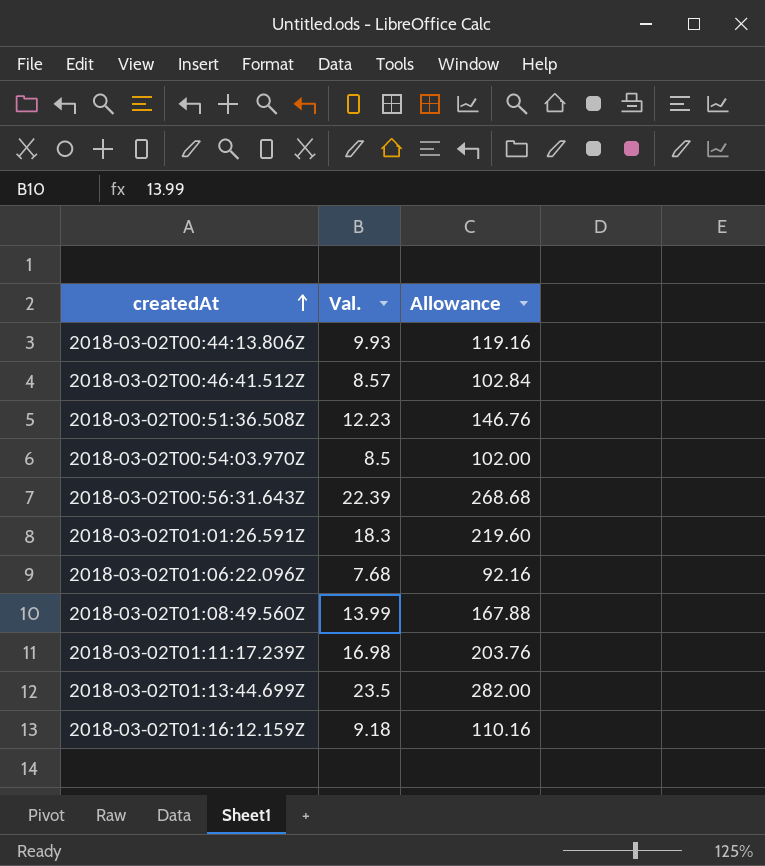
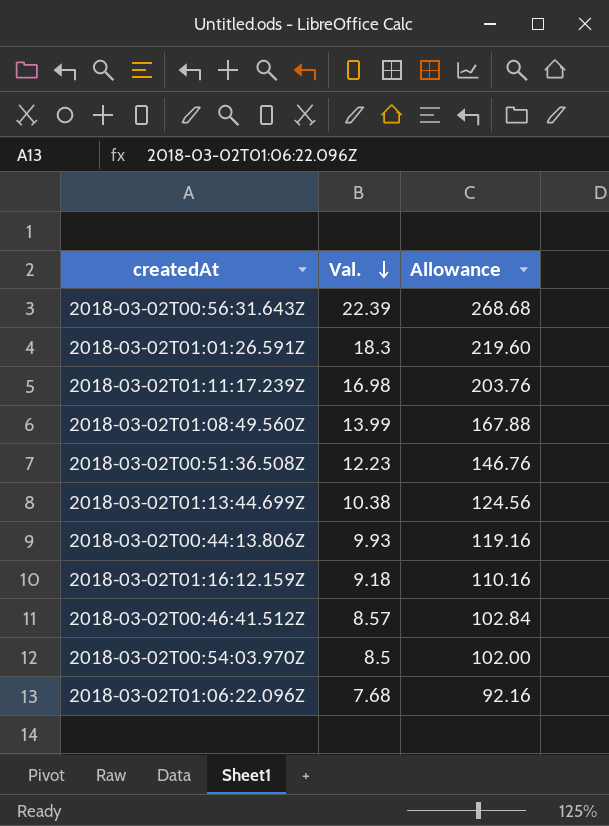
row order: createdAt ascending -> Val. descending
2018-03-02T01:13:44.699Z | Val.: 23.5 -> 10.38
2018-03-02T01:13:44.699Z | Allowance: 282.00 -> 124.56

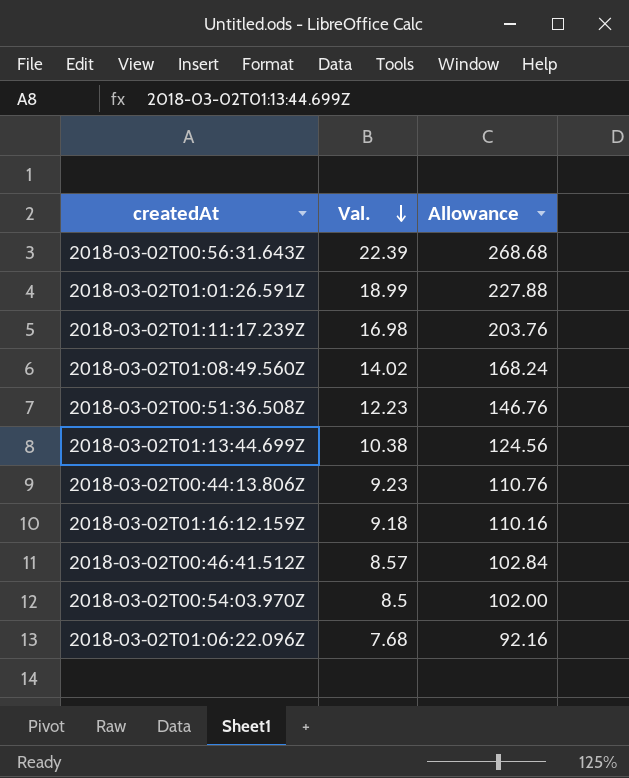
2018-03-02T01:01:26.591Z | Val.: 18.3 -> 18.99
2018-03-02T01:01:26.591Z | Allowance: 219.60 -> 227.88
2018-03-02T01:08:49.560Z | Val.: 13.99 -> 14.02
2018-03-02T01:08:49.560Z | Allowance: 167.88 -> 168.24
2018-03-02T00:44:13.806Z | Val.: 9.93 -> 9.23
2018-03-02T00:44:13.806Z | Allowance: 119.16 -> 110.76

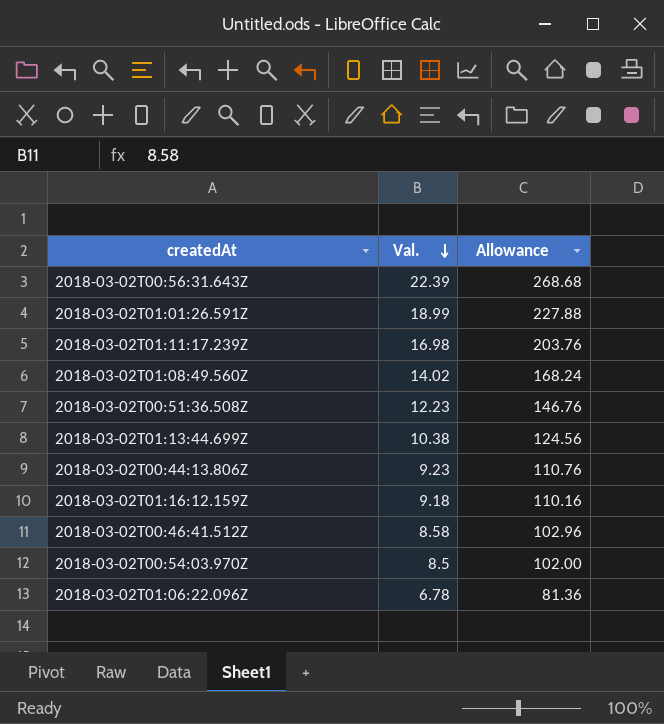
2018-03-02T00:46:41.512Z | Val.: 8.57 -> 8.58
2018-03-02T00:46:41.512Z | Allowance: 102.84 -> 102.96
2018-03-02T01:06:22.096Z | Val.: 7.68 -> 6.78
2018-03-02T01:06:22.096Z | Allowance: 92.16 -> 81.36

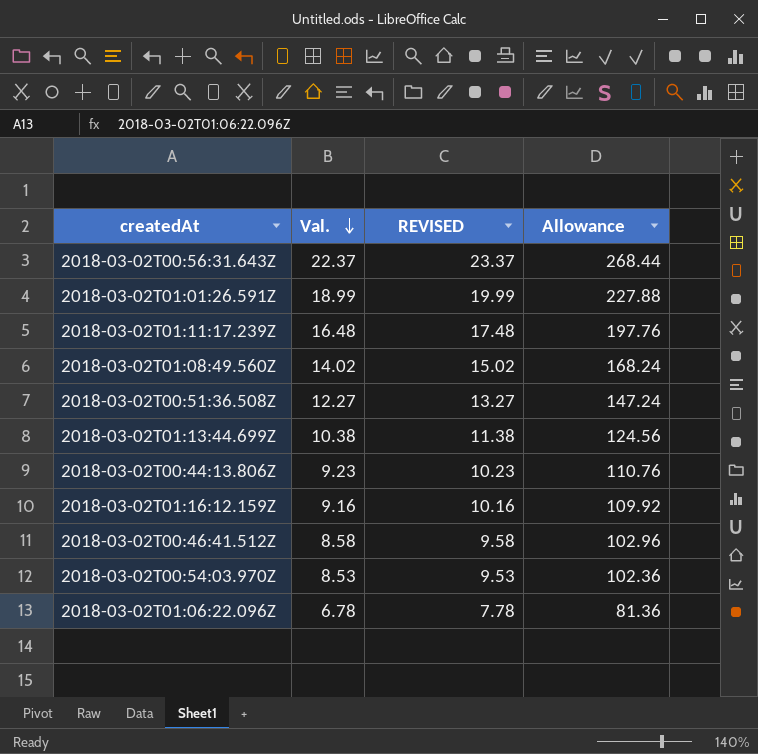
column REVISED | formula: none -> [Val.] + 1
2018-03-02T00:56:31.643Z | Val.: 22.39 -> 22.37
2018-03-02T00:56:31.643Z | Allowance: 268.68 -> 268.44
2018-03-02T01:11:17.239Z | Val.: 16.98 -> 16.48
2018-03-02T01:11:17.239Z | Allowance: 203.76 -> 197.76
2018-03-02T00:51:36.508Z | Val.: 12.23 -> 12.27
2018-03-02T00:51:36.508Z | Allowance: 146.76 -> 147.24
2018-03-02T01:16:12.159Z | Val.: 9.18 -> 9.16
2018-03-02T01:16:12.159Z | Allowance: 110.16 -> 109.92
2018-03-02T00:54:03.970Z | Val.: 8.5 -> 8.53
2018-03-02T00:54:03.970Z | Allowance: 102.00 -> 102.36

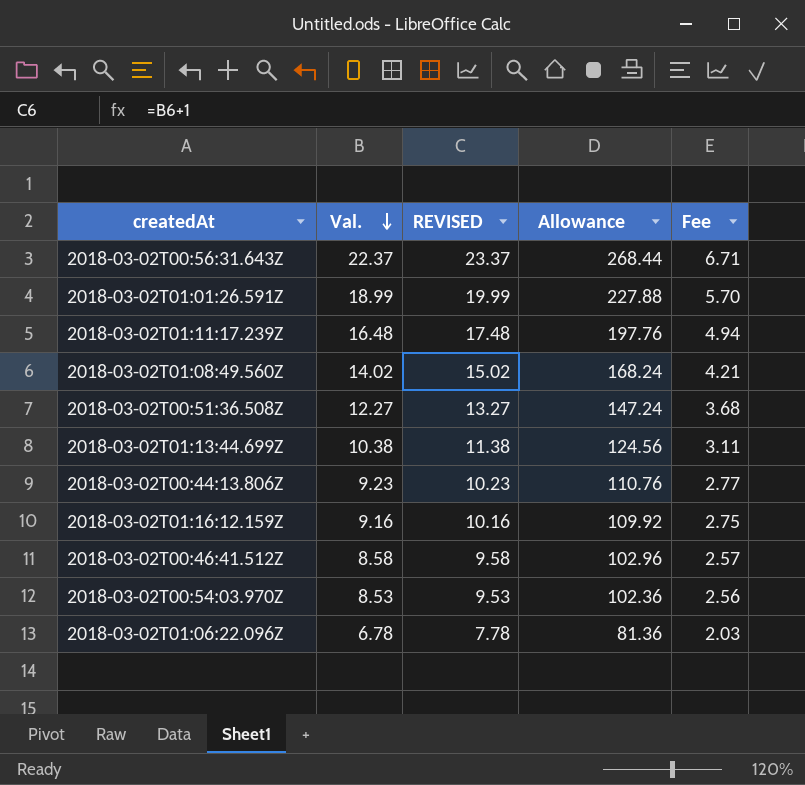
column Fee | formula: none -> [Val.] * 0.3

